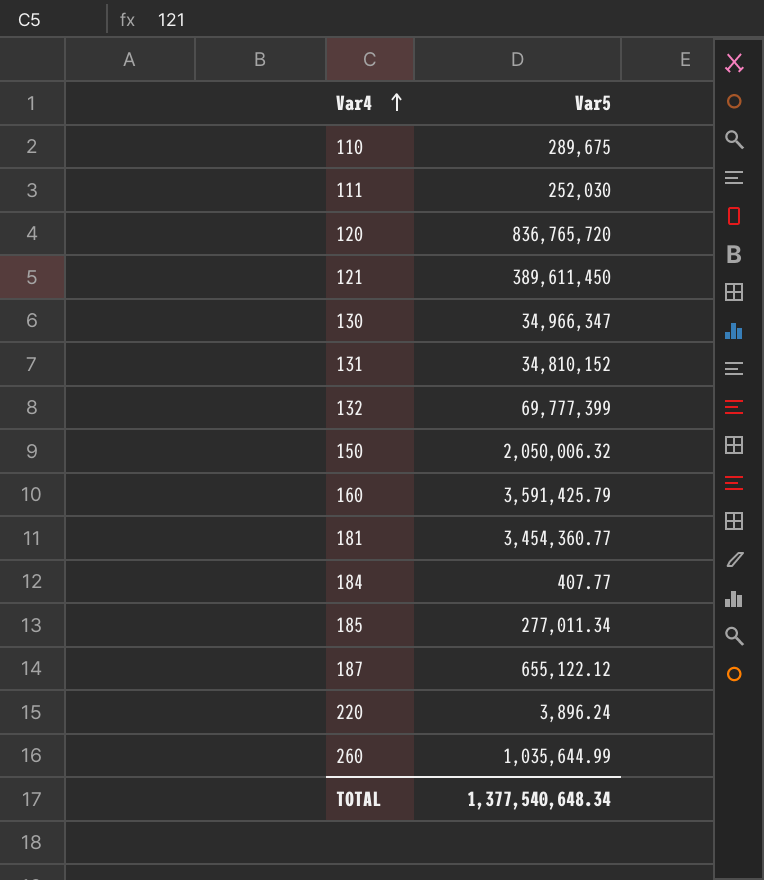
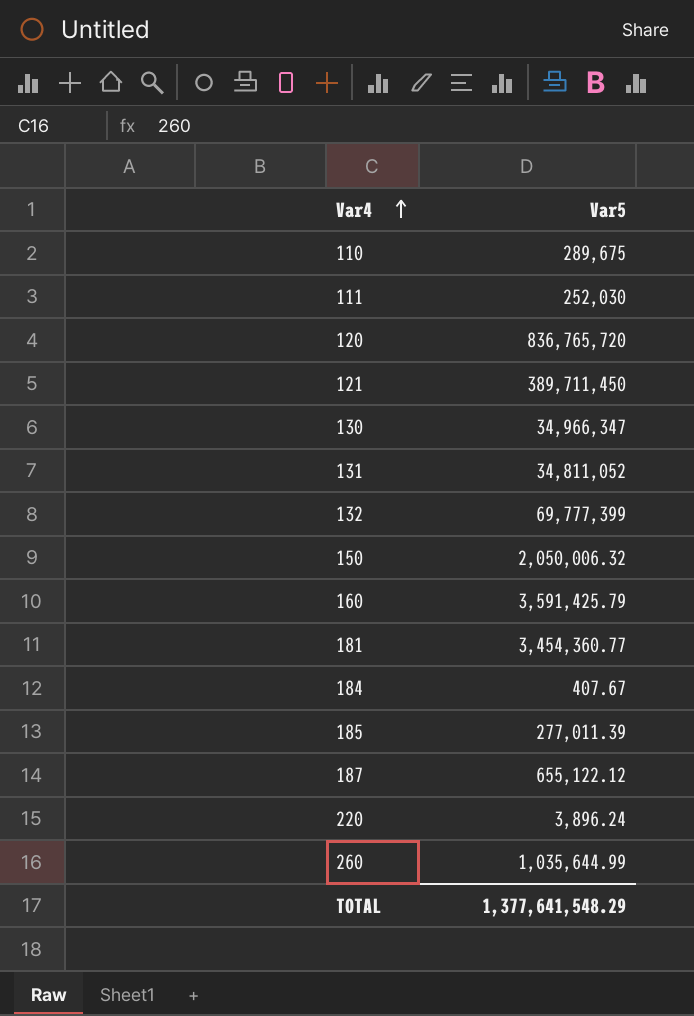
121 | Var5: 389,611,450 -> 389,711,450
131 | Var5: 34,810,152 -> 34,811,052
184 | Var5: 407.77 -> 407.67
185 | Var5: 277,011.34 -> 277,011.39
TOTAL | Var5: 1,377,540,648.34 -> 1,377,641,548.29

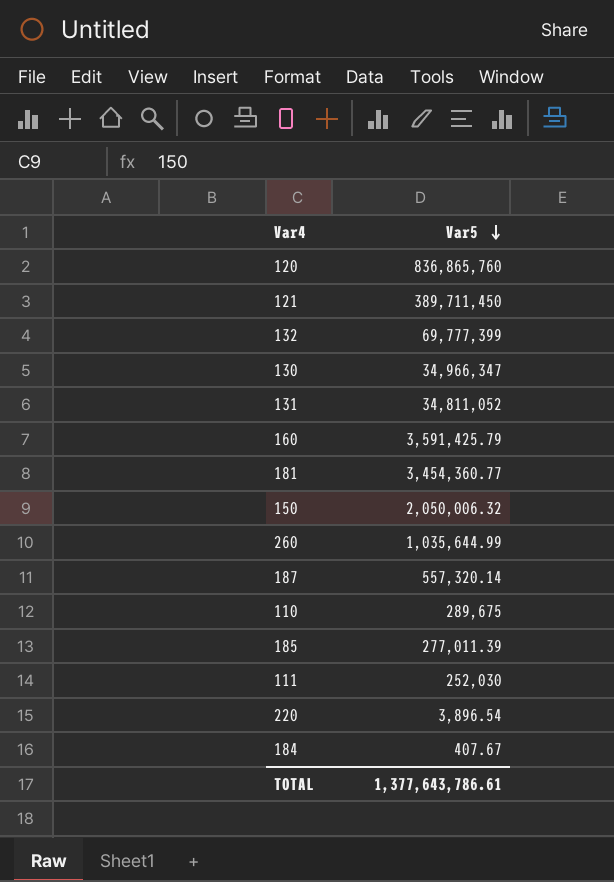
row order: Var4 ascending -> Var5 descending
120 | Var5: 836,765,720 -> 836,865,760
187 | Var5: 655,122.12 -> 557,320.14
220 | Var5: 3,896.24 -> 3,896.54
TOTAL | Var5: 1,377,641,548.29 -> 1,377,643,786.61

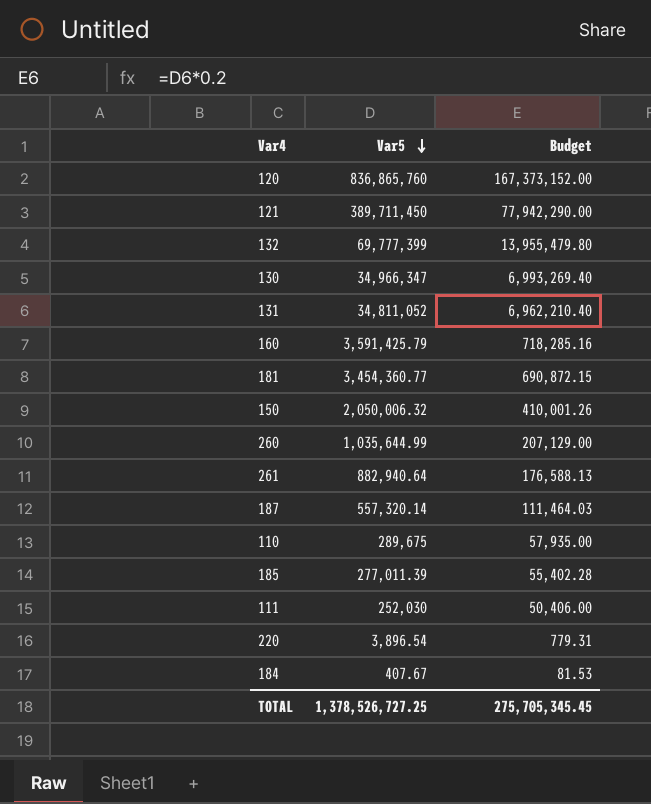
column Budget | formula: none -> [Var5] * 0.2
row 261: none -> 882,940.64 | 176,588.13
TOTAL | Var5: 1,377,643,786.61 -> 1,378,526,727.25

